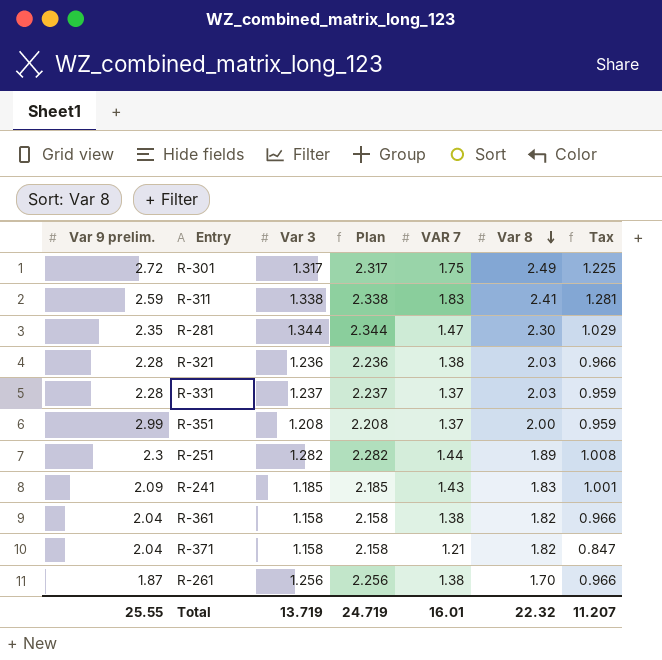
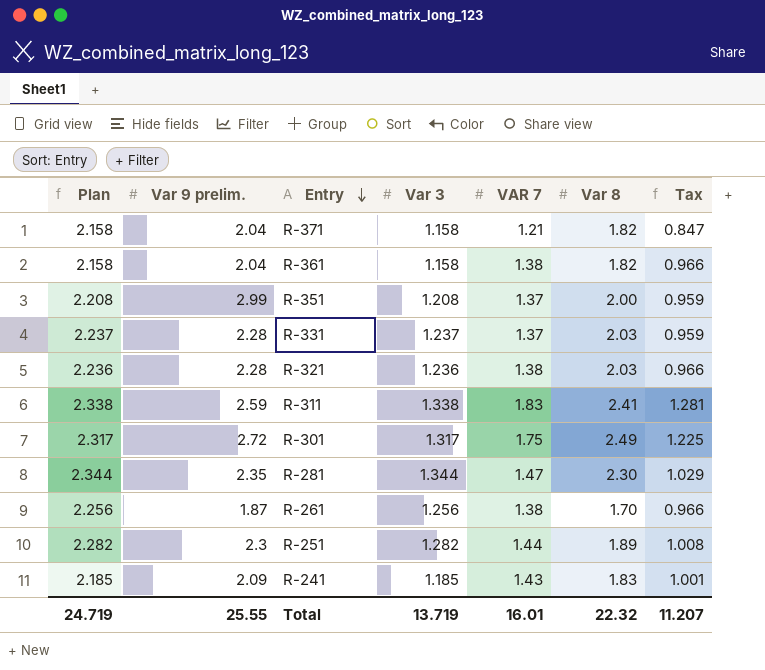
row order: Var 8 descending -> Entry descending
column Plan | position: 4 -> 1

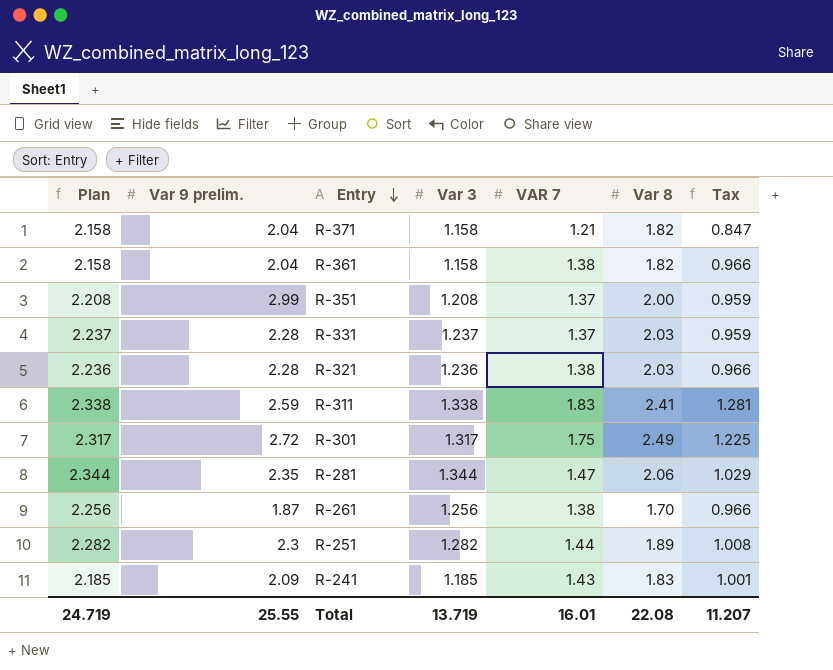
R-281 | Var 8: 2.30 -> 2.06
Total | Var 8: 22.32 -> 22.08

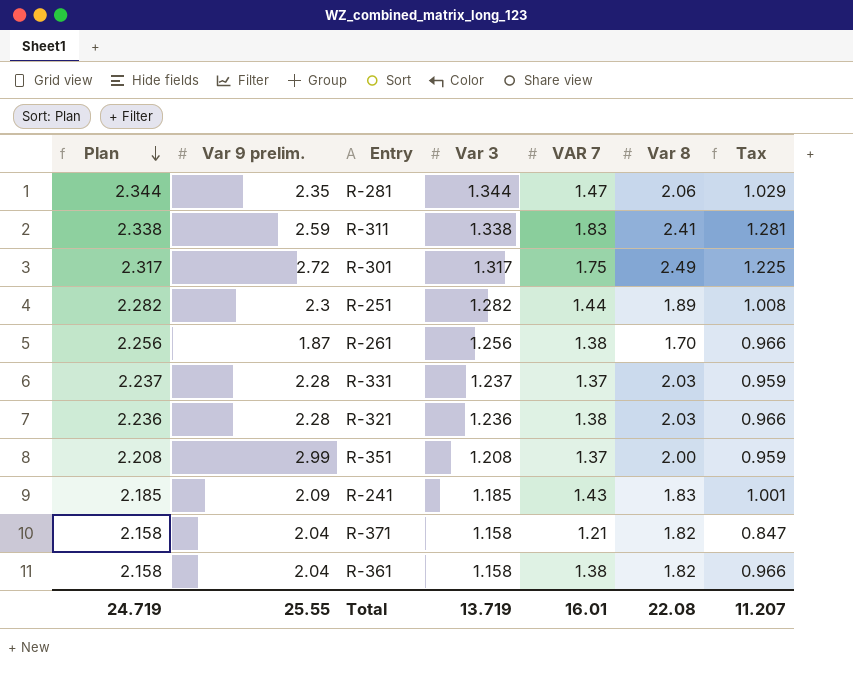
row order: Entry descending -> Plan descending

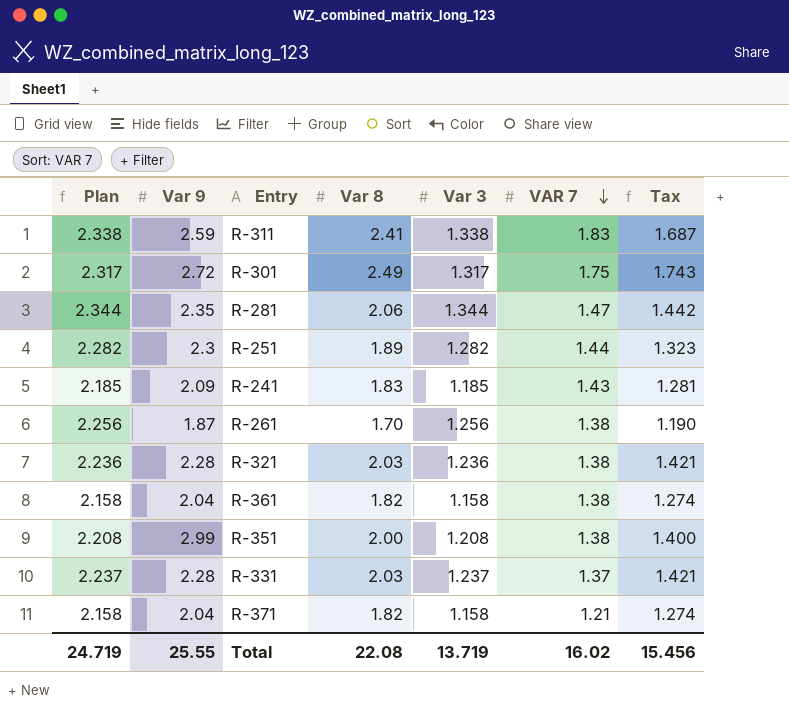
row order: Plan descending -> VAR 7 descending
column name: Var 9 prelim. -> Var 9
column Var 8 | position: 6 -> 4
column Tax | formula: [VAR 7] * 0.7 -> [Var 8] * 0.7
R-351 | VAR 7: 1.37 -> 1.38
Total | VAR 7: 16.01 -> 16.02
Total | Tax: 11.207 -> 15.456

